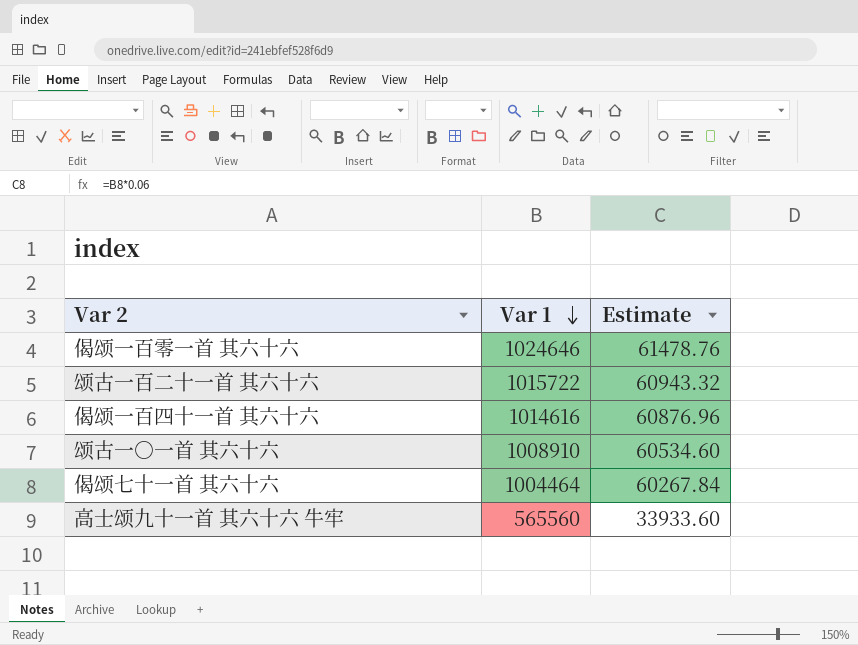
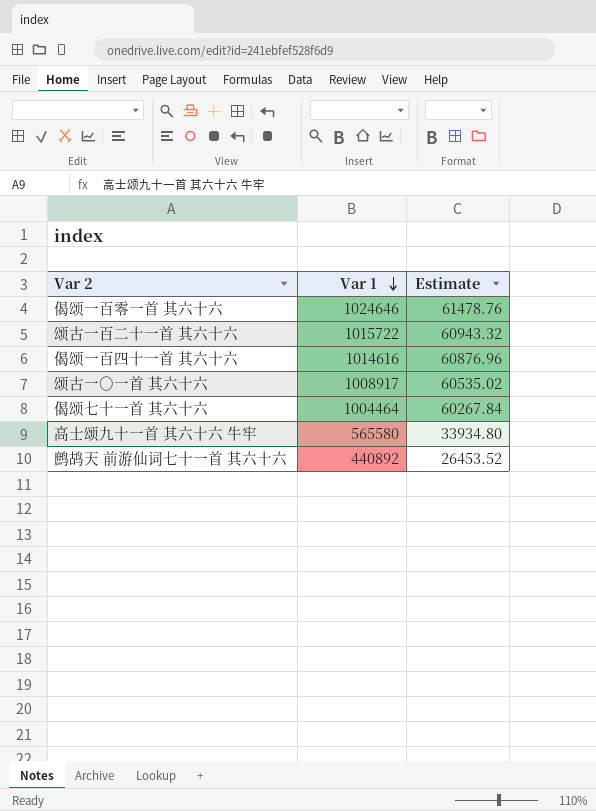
颂古一○一首 其六十六 | Var 1: 1008910 -> 1008917
颂古一○一首 其六十六 | Estimate: 60534.60 -> 60535.02
高士颂九十一首 其六十六 牛牢 | Var 1: 565560 -> 565580
高士颂九十一首 其六十六 牛牢 | Estimate: 33933.60 -> 33934.80
row 鹧鸪天 前游仙词七十一首 其六十六: none -> 440892 | 26453.52

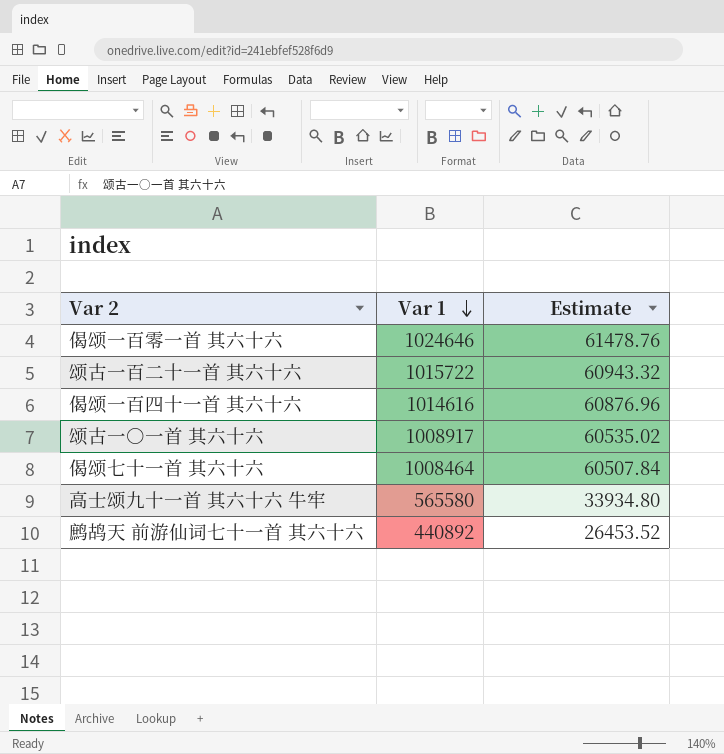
偈颂七十一首 其六十六 | Var 1: 1004464 -> 1008464
偈颂七十一首 其六十六 | Estimate: 60267.84 -> 60507.84

